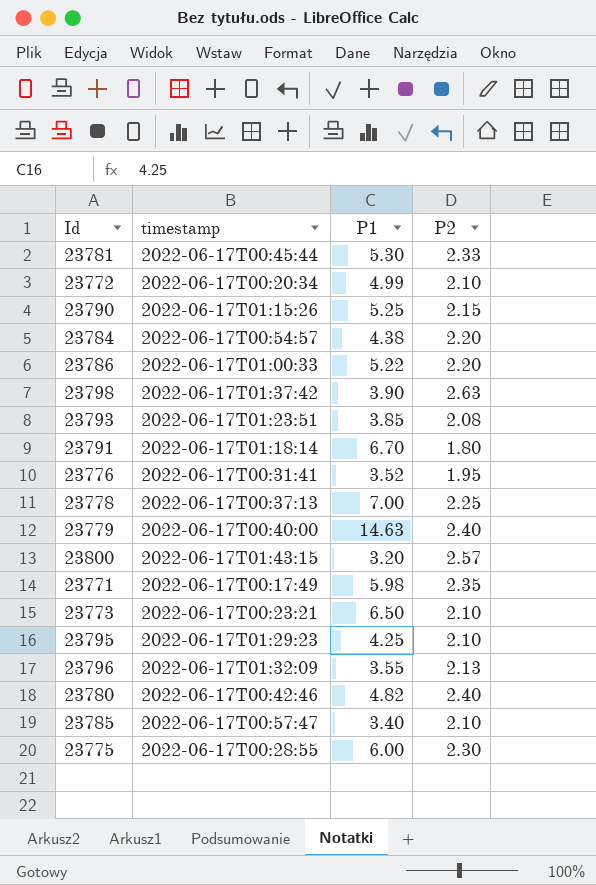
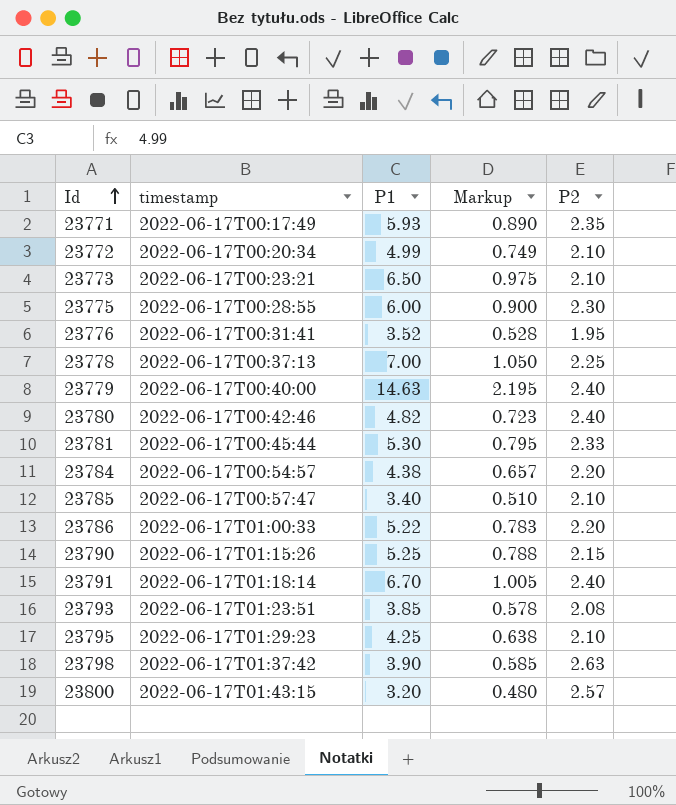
row order: none -> Id ascending
column Markup | formula: none -> [P1] * 0.15
row 23796: 2022-06-17T01:32:09 | 3.55 | 2.13 -> none
23771 | P1: 5.98 -> 5.93
23791 | P2: 1.80 -> 2.40

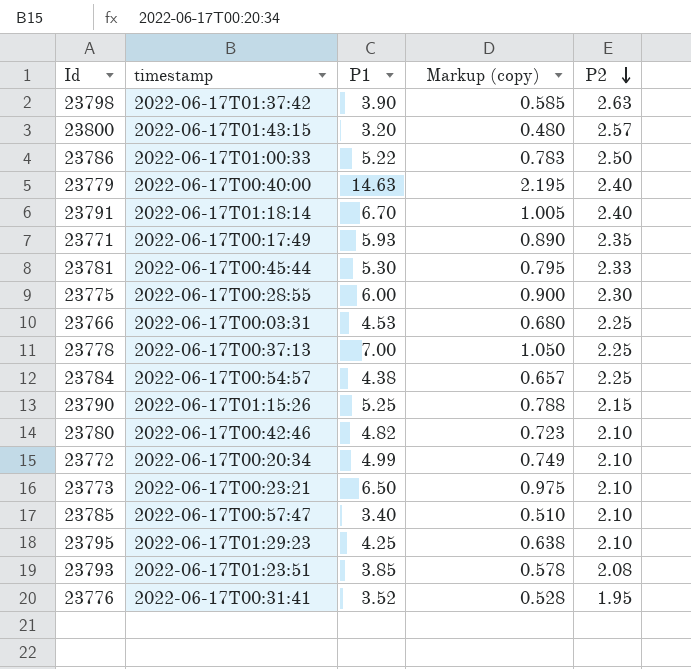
row order: Id ascending -> P2 descending
column name: Markup -> Markup (copy)
23786 | P2: 2.20 -> 2.50
row 23766: none -> 2022-06-17T00:03:31 | 4.53 | 0.680 | 2.25
23784 | P2: 2.20 -> 2.25
23780 | P2: 2.40 -> 2.10

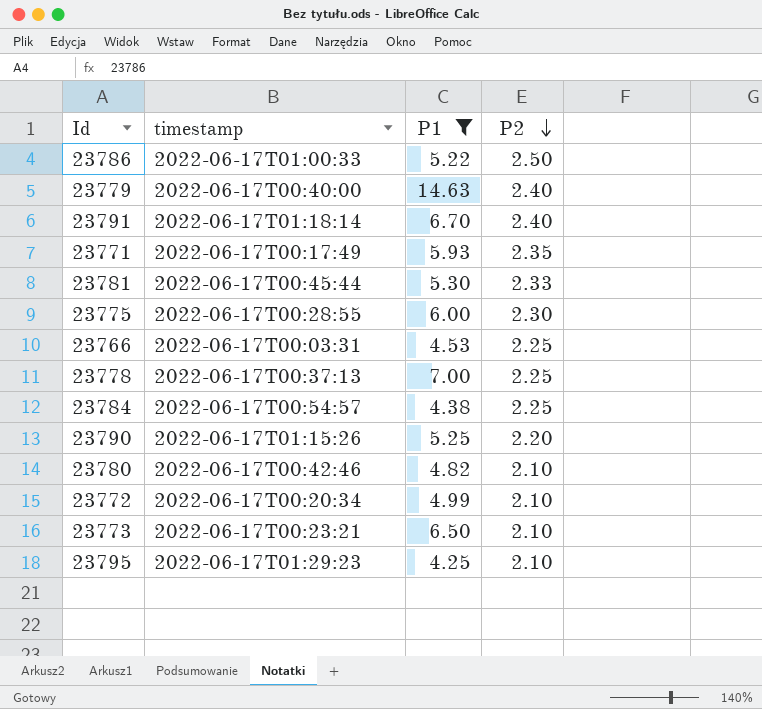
filter: none -> P1 >= 4.25
column Markup (copy) | formula: [P1] * 0.15 -> none
23790 | P2: 2.15 -> 2.20

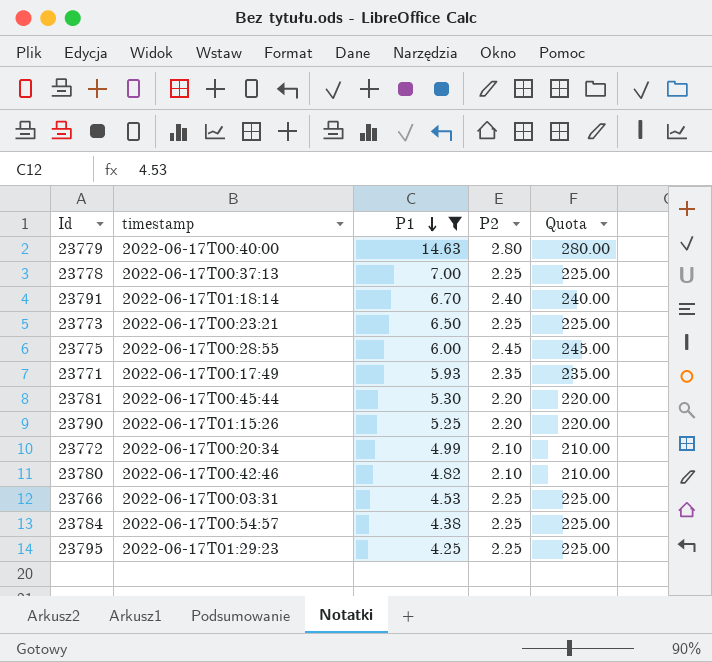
row order: P2 descending -> P1 descending
column Quota | formula: none -> [P2] * 100
row 23786: 2022-06-17T01:00:33 | 5.22 | 2.50 -> none
23779 | P2: 2.40 -> 2.80
23773 | P2: 2.10 -> 2.25
23775 | P2: 2.30 -> 2.45
23781 | P2: 2.33 -> 2.20
23795 | P2: 2.10 -> 2.25

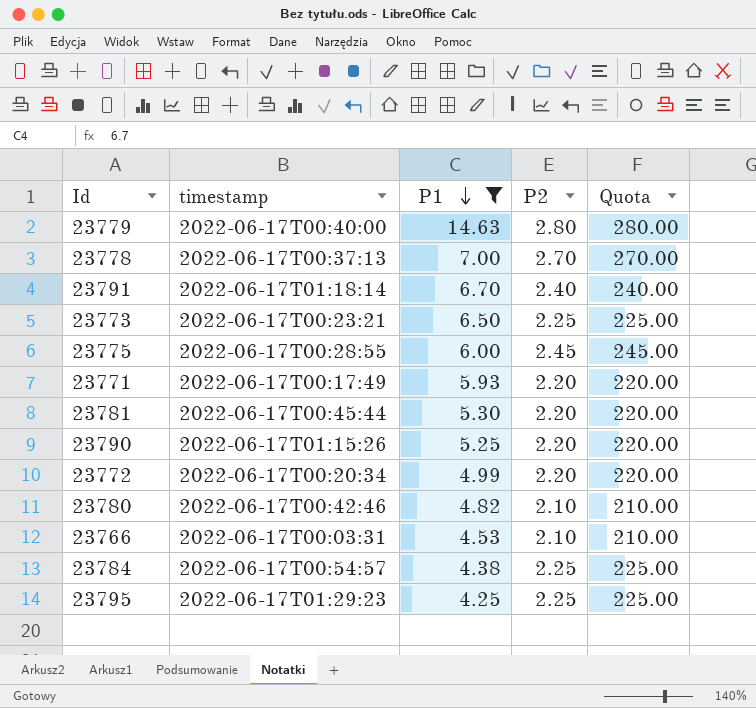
23778 | P2: 2.25 -> 2.70
23778 | Quota: 225.00 -> 270.00
23771 | P2: 2.35 -> 2.20
23771 | Quota: 235.00 -> 220.00
23772 | P2: 2.10 -> 2.20
23772 | Quota: 210.00 -> 220.00
23766 | P2: 2.25 -> 2.10
23766 | Quota: 225.00 -> 210.00

